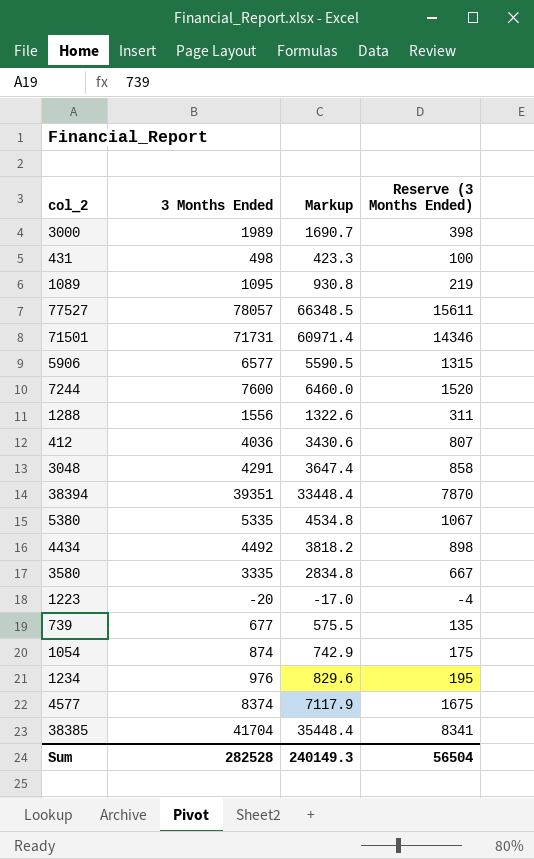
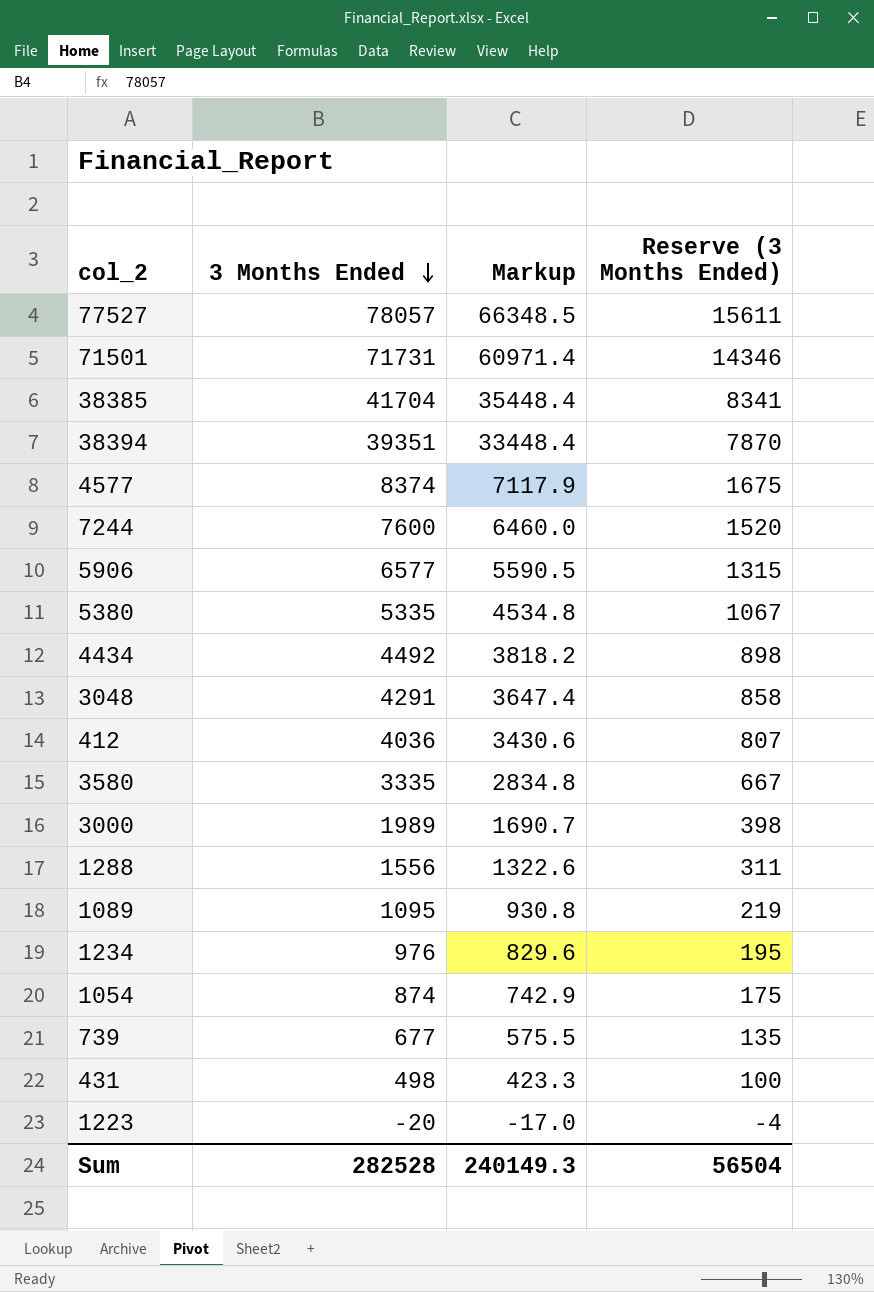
row order: none -> 3 Months Ended descending

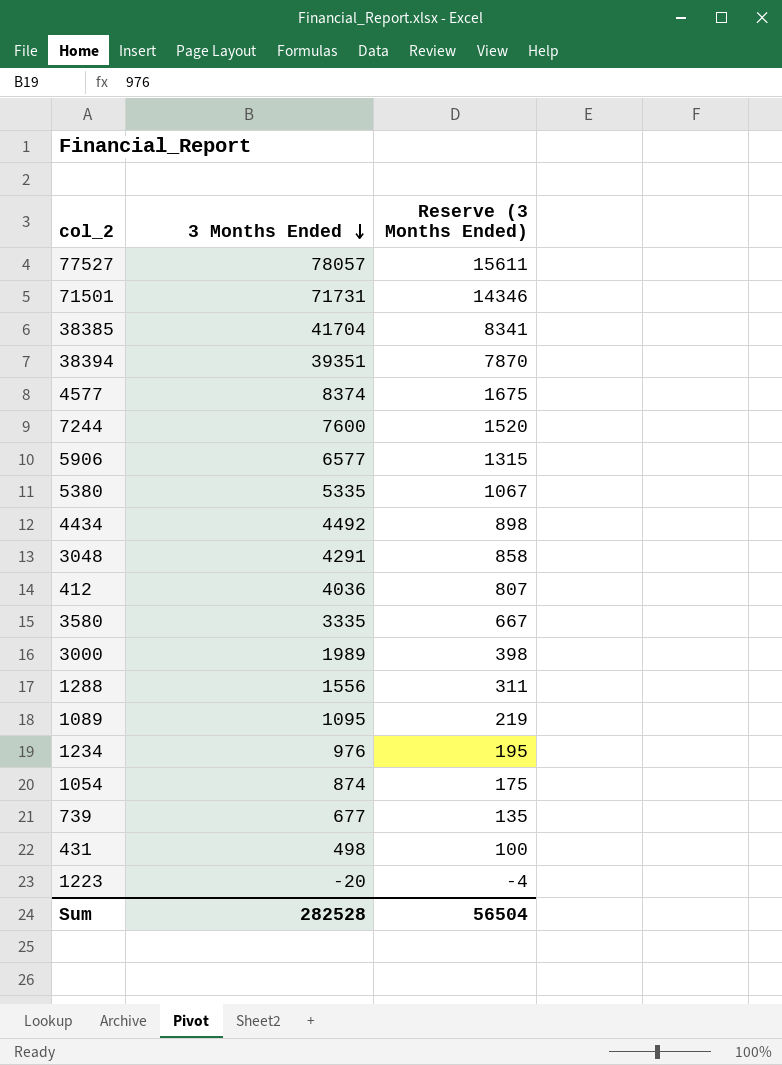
column Markup | formula: [3 Months Ended] * 0.85 -> none

